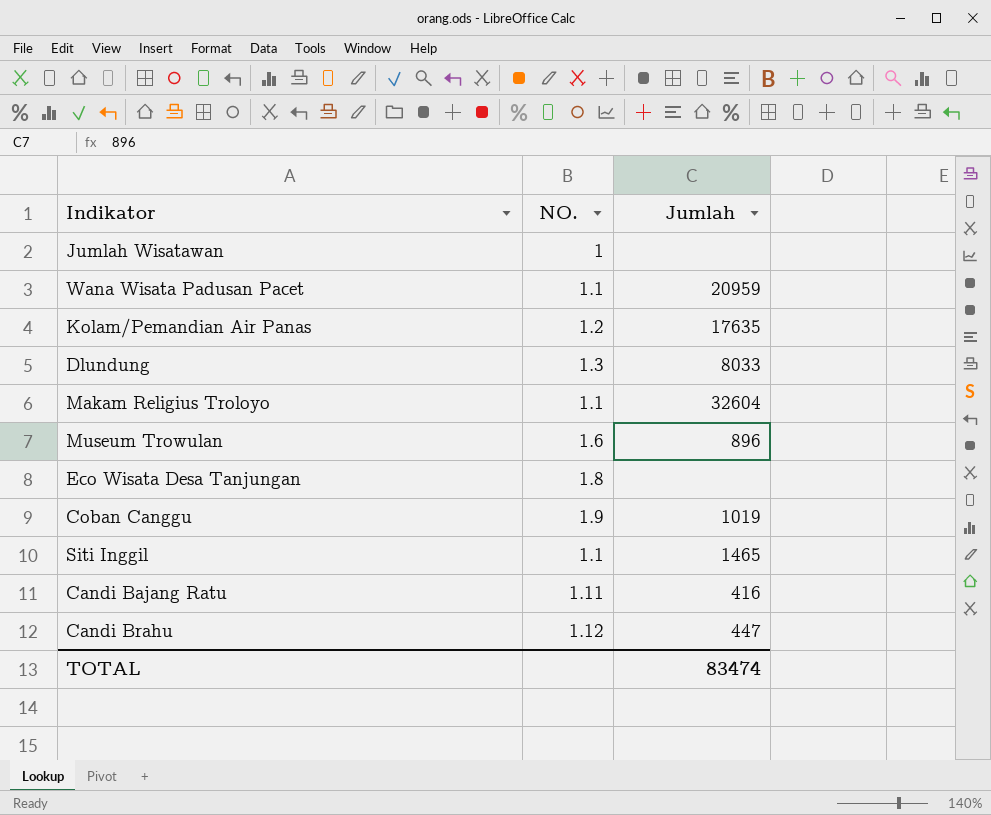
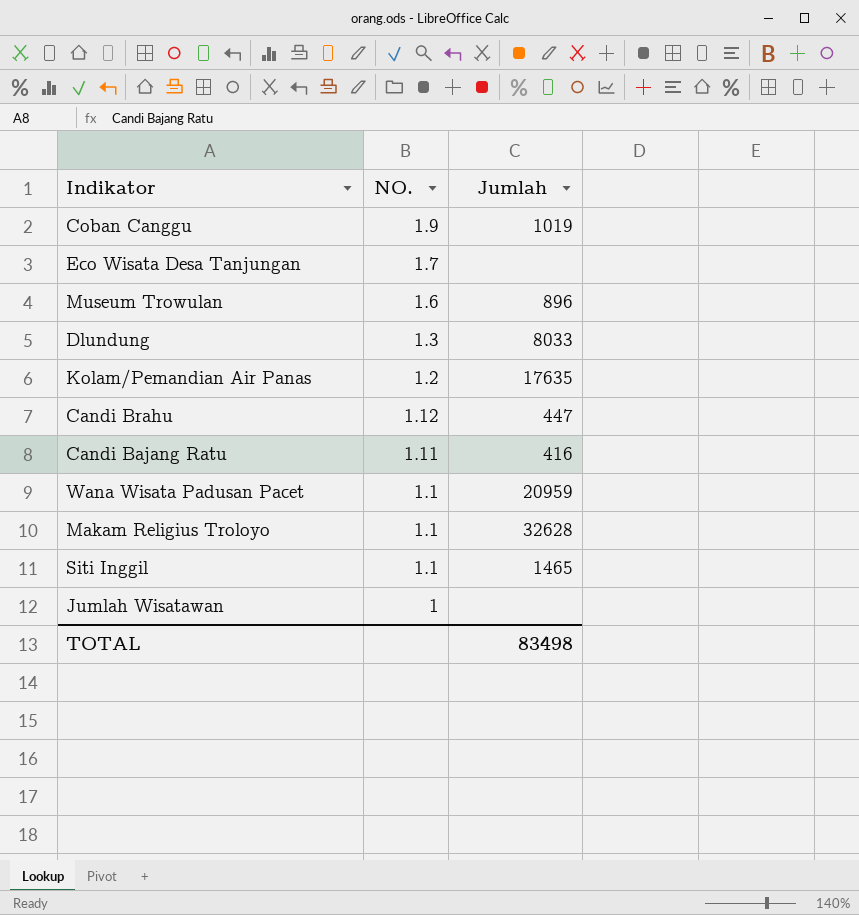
row order: none -> NO. descending
Eco Wisata Desa Tanjungan | NO.: 1.8 -> 1.7
Makam Religius Troloyo | Jumlah: 32604 -> 32628
TOTAL | Jumlah: 83474 -> 83498

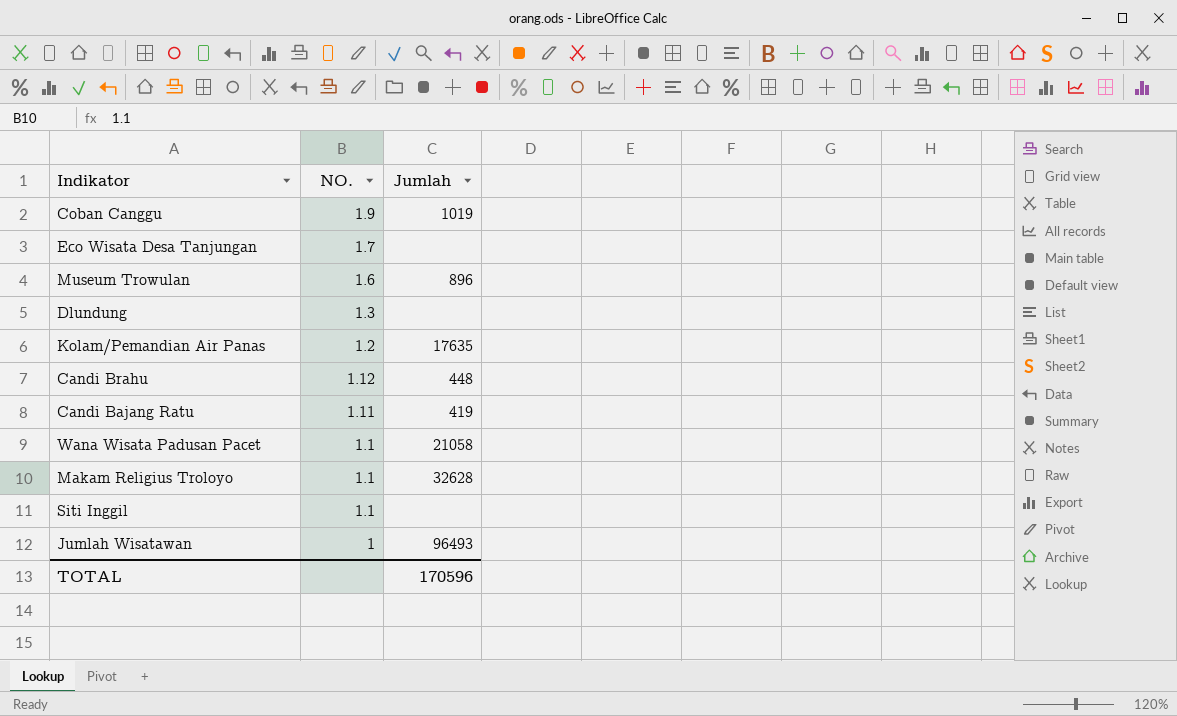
Dlundung | Jumlah: 8033 -> none
Candi Brahu | Jumlah: 447 -> 448
Candi Bajang Ratu | Jumlah: 416 -> 419
Wana Wisata Padusan Pacet | Jumlah: 20959 -> 21058
Siti Inggil | Jumlah: 1465 -> none
Jumlah Wisatawan | Jumlah: none -> 96493
TOTAL | Jumlah: 83498 -> 170596

